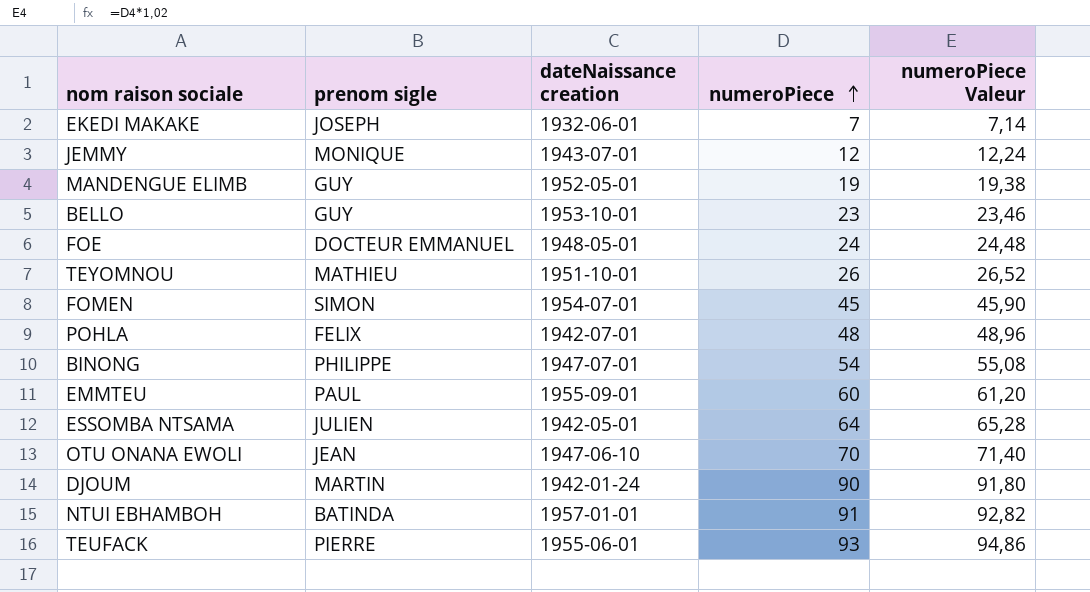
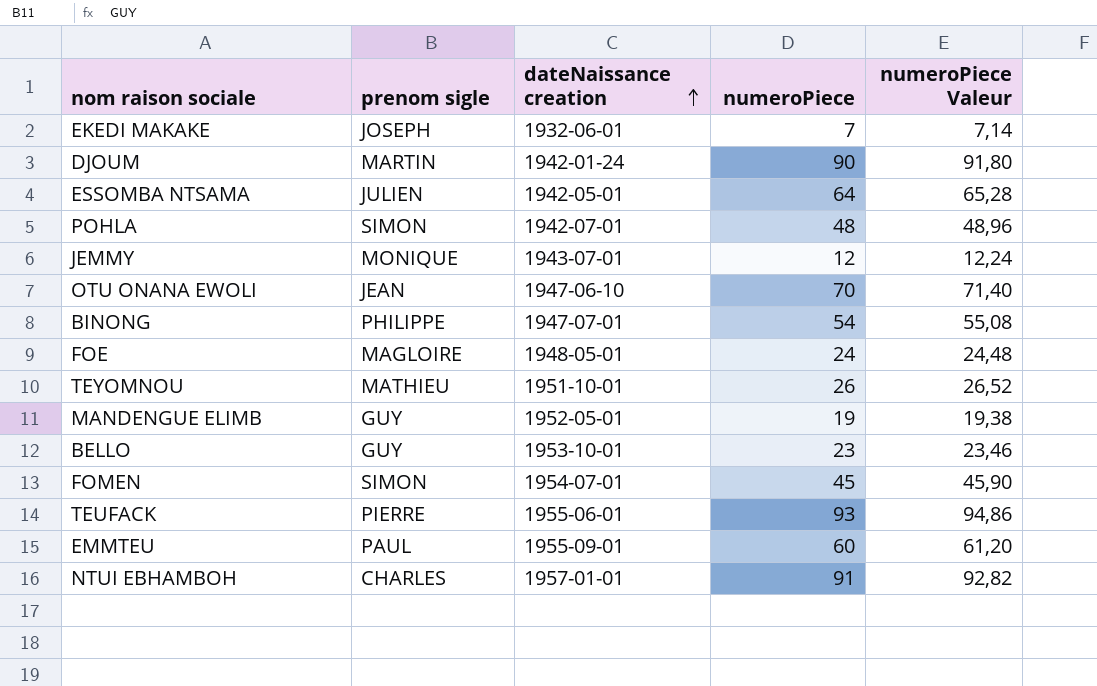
row order: numeroPiece ascending -> dateNaissance creation ascending
POHLA | prenom sigle: FELIX -> SIMON
FOE | prenom sigle: DOCTEUR EMMANUEL -> MAGLOIRE
NTUI EBHAMBOH | prenom sigle: BATINDA -> CHARLES

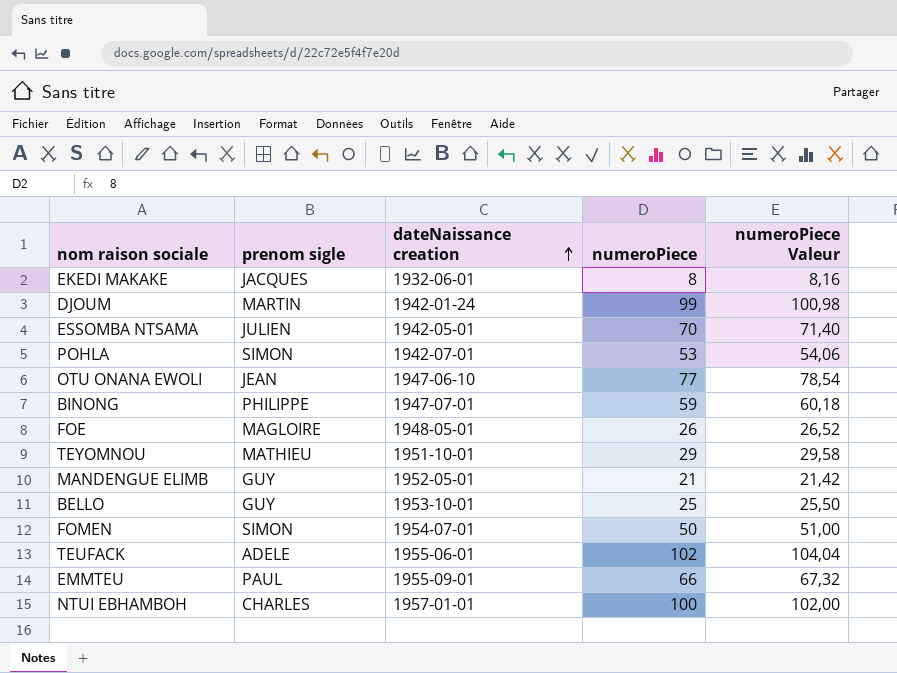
row JEMMY: MONIQUE | 1943-07-01 | 12 | 12,24 -> none
EKEDI MAKAKE | prenom sigle: JOSEPH -> JACQUES
EKEDI MAKAKE | numeroPiece: 7 -> 8
EKEDI MAKAKE | numeroPiece Valeur: 7,14 -> 8,16
DJOUM | numeroPiece: 90 -> 99
DJOUM | numeroPiece Valeur: 91,80 -> 100,98
ESSOMBA NTSAMA | numeroPiece: 64 -> 70
ESSOMBA NTSAMA | numeroPiece Valeur: 65,28 -> 71,40
POHLA | numeroPiece: 48 -> 53
POHLA | numeroPiece Valeur: 48,96 -> 54,06
OTU ONANA EWOLI | numeroPiece: 70 -> 77
OTU ONANA EWOLI | numeroPiece Valeur: 71,40 -> 78,54
BINONG | numeroPiece: 54 -> 59
BINONG | numeroPiece Valeur: 55,08 -> 60,18
FOE | numeroPiece: 24 -> 26
FOE | numeroPiece Valeur: 24,48 -> 26,52
TEYOMNOU | numeroPiece: 26 -> 29
TEYOMNOU | numeroPiece Valeur: 26,52 -> 29,58
MANDENGUE ELIMB | numeroPiece: 19 -> 21
MANDENGUE ELIMB | numeroPiece Valeur: 19,38 -> 21,42
BELLO | numeroPiece: 23 -> 25
BELLO | numeroPiece Valeur: 23,46 -> 25,50
FOMEN | numeroPiece: 45 -> 50
FOMEN | numeroPiece Valeur: 45,90 -> 51,00
TEUFACK | prenom sigle: PIERRE -> ADELE
TEUFACK | numeroPiece: 93 -> 102
TEUFACK | numeroPiece Valeur: 94,86 -> 104,04
EMMTEU | numeroPiece: 60 -> 66
EMMTEU | numeroPiece Valeur: 61,20 -> 67,32
NTUI EBHAMBOH | numeroPiece: 91 -> 100
NTUI EBHAMBOH | numeroPiece Valeur: 92,82 -> 102,00

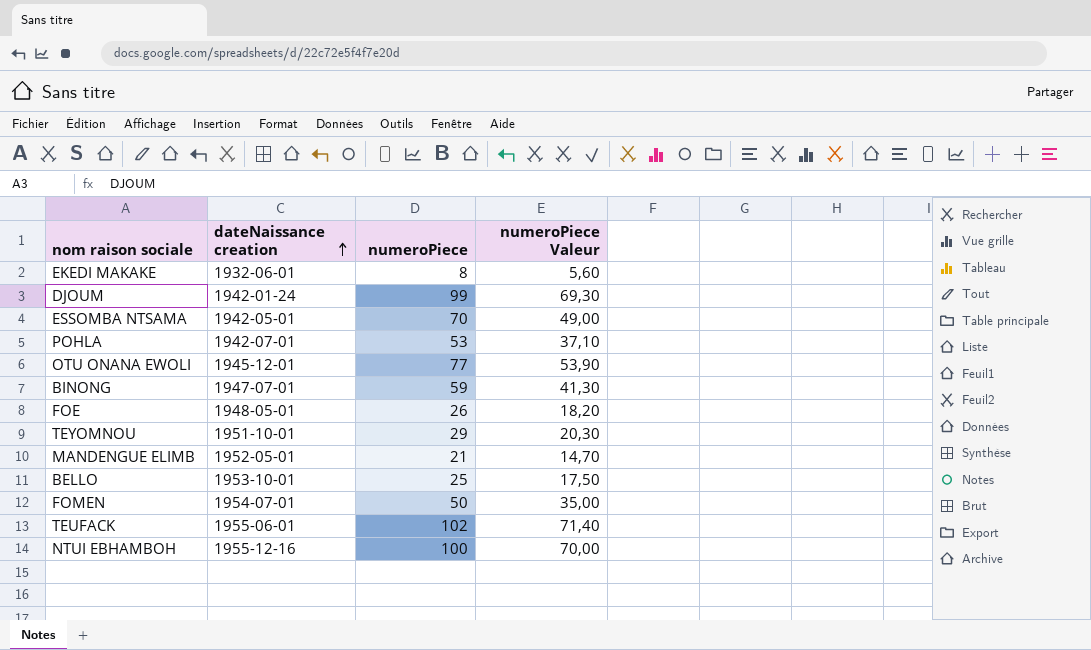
column prenom sigle | position: 2 -> none
column numeroPiece Valeur | formula: [numeroPiece] * 1,02 -> [numeroPiece] * 0,7
row EMMTEU: PAUL | 1955-09-01 | 66 | 67,32 -> none
OTU ONANA EWOLI | dateNaissance creation: 1947-06-10 -> 1945-12-01
NTUI EBHAMBOH | dateNaissance creation: 1957-01-01 -> 1955-12-16

